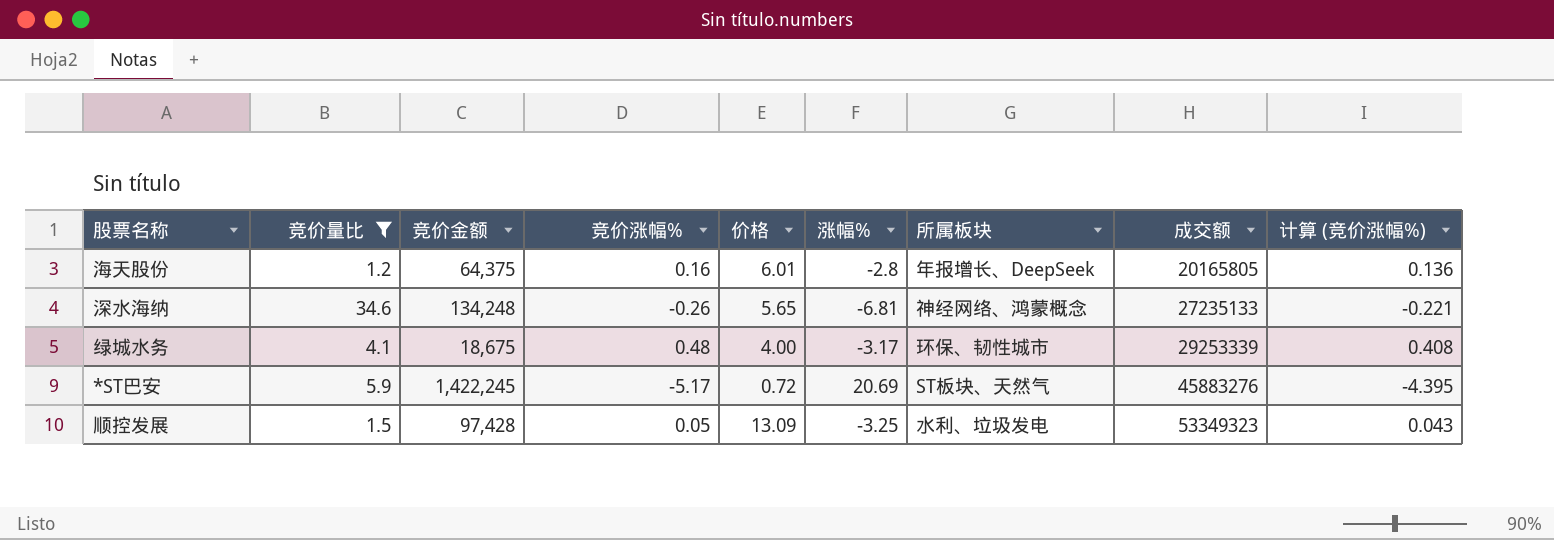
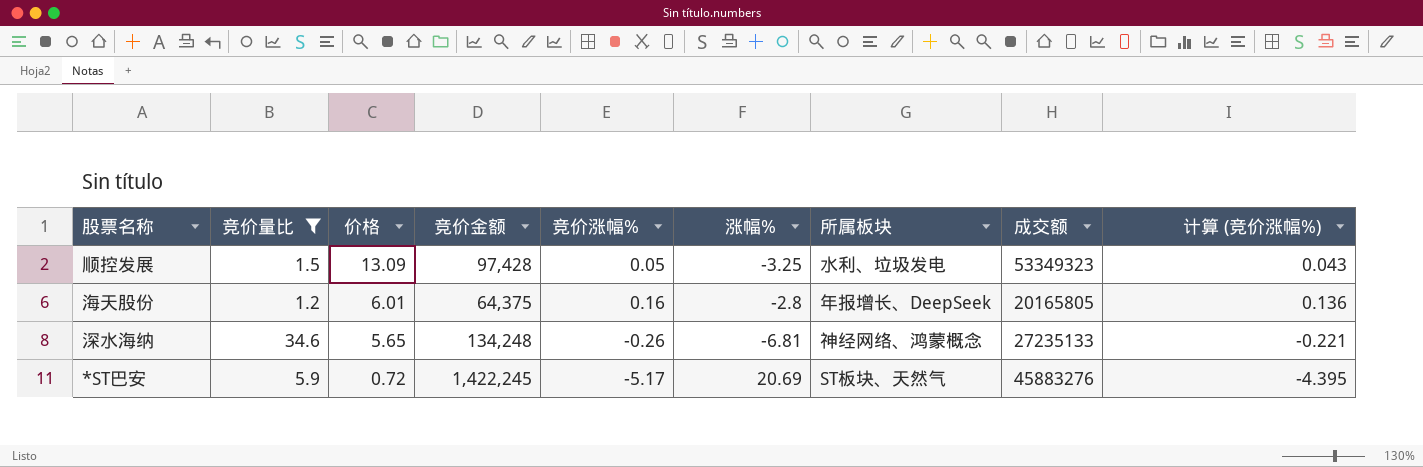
row order: 成交额 ascending -> 价格 descending
column 价格 | position: 5 -> 3
row 绿城水务: 4.1 | 18,675 | 0.48 | 4.00 | -3.17 | 环保、韧性城市 | 29253339 | 0.408 -> none

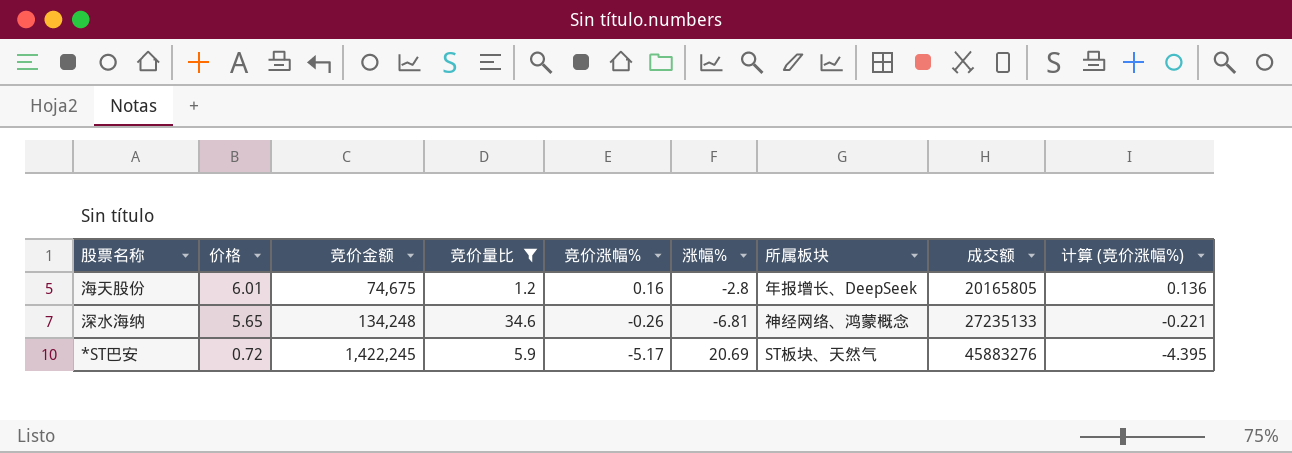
column 竞价量比 | position: 2 -> 4
row 顺控发展: 1.5 | 13.09 | 97,428 | 0.05 | -3.25 | 水利、垃圾发电 | 53349323 | 0.043 -> none
海天股份 | 竞价金额: 64,375 -> 74,675

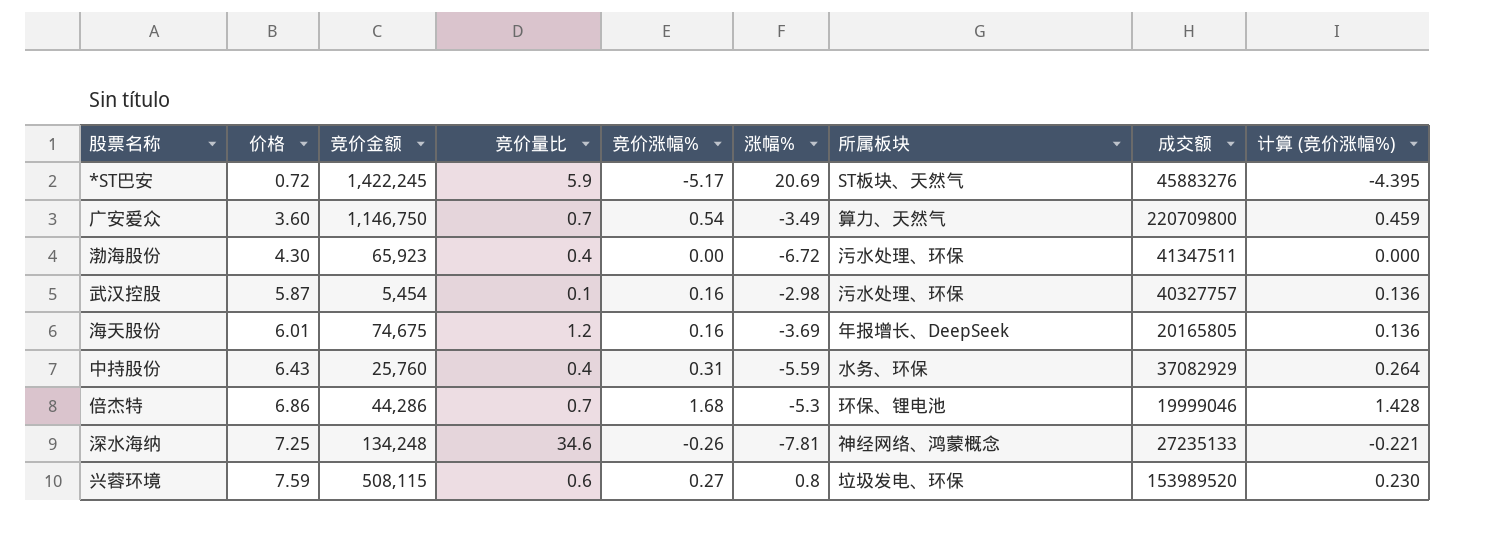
filter: 竞价量比 >= 1.2 -> none
row order: 价格 descending -> 价格 ascending
海天股份 | 涨幅%: -2.8 -> -3.69
深水海纳 | 价格: 5.65 -> 7.25
深水海纳 | 涨幅%: -6.81 -> -7.81

